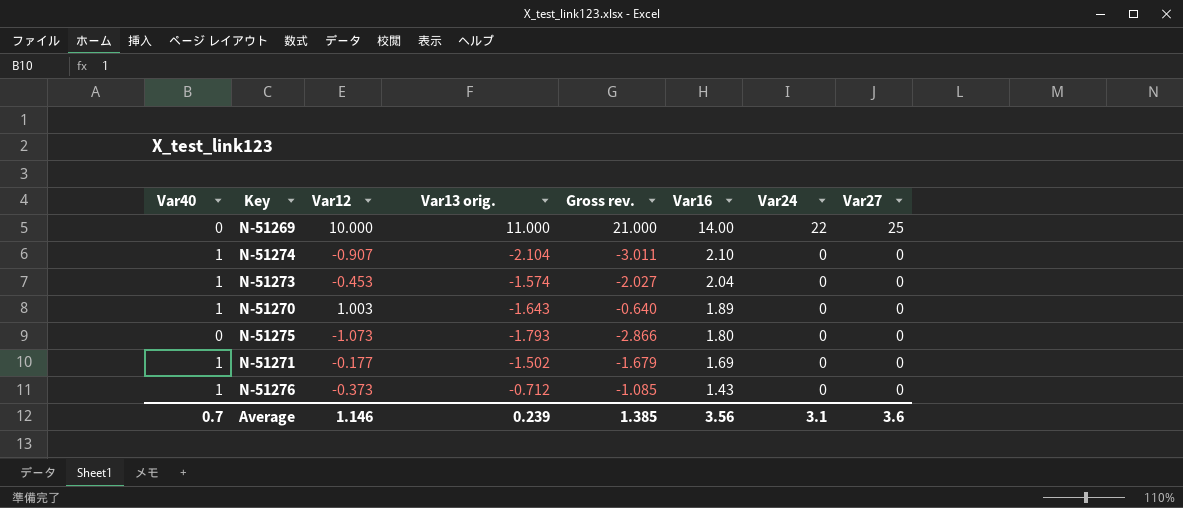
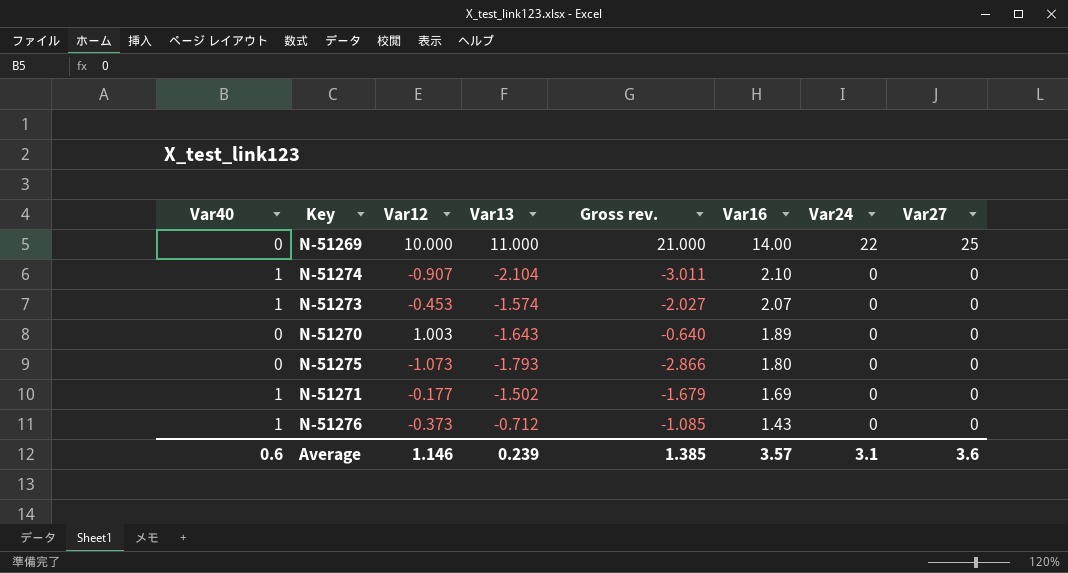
column name: Var13 orig. -> Var13
N-51273 | Var16: 2.04 -> 2.07
N-51270 | Var40: 1 -> 0
Average | Var40: 0.7 -> 0.6
Average | Var16: 3.56 -> 3.57

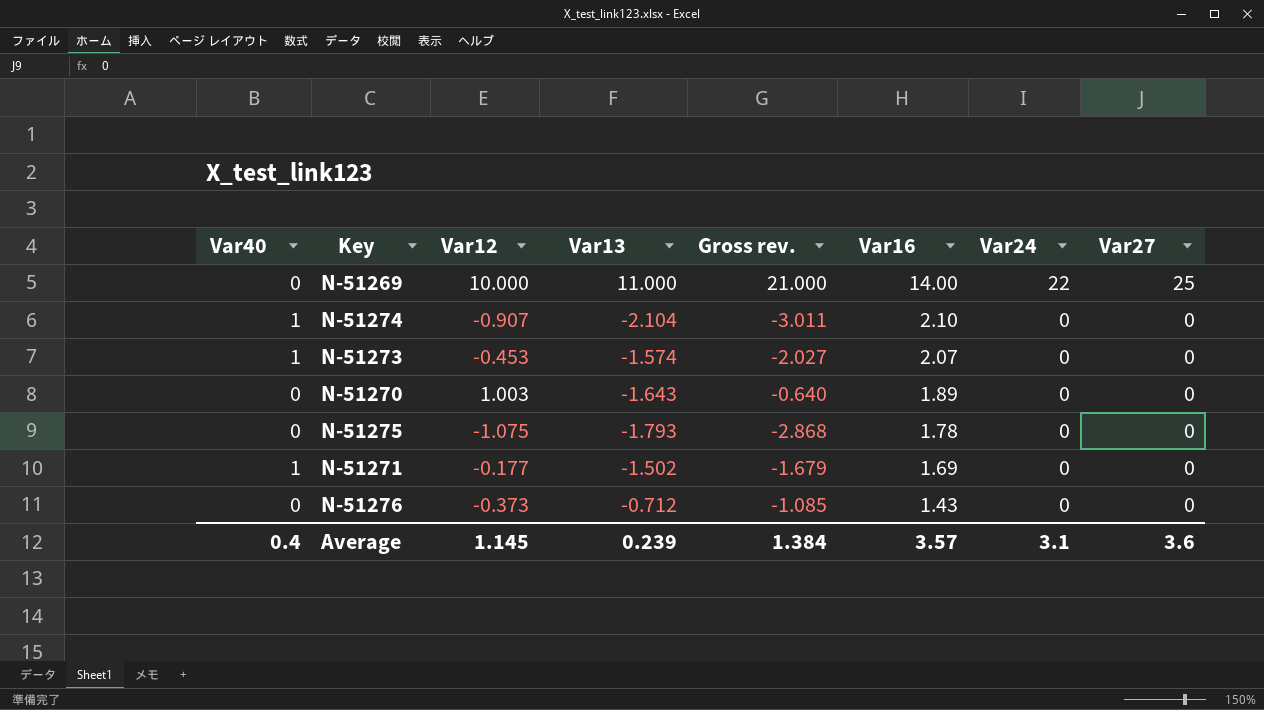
N-51275 | Var12: -1.073 -> -1.075
N-51275 | Gross rev.: -2.866 -> -2.868
N-51275 | Var16: 1.80 -> 1.78
N-51276 | Var40: 1 -> 0
Average | Var40: 0.6 -> 0.4
Average | Var12: 1.146 -> 1.145
Average | Gross rev.: 1.385 -> 1.384

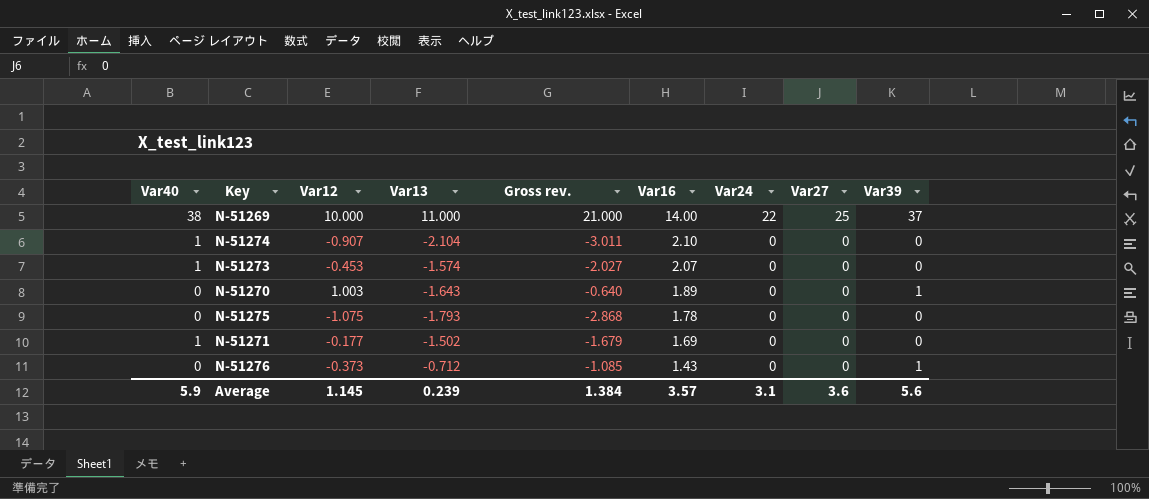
column Var39 | position: none -> 9
N-51269 | Var40: 0 -> 38
Average | Var40: 0.4 -> 5.9

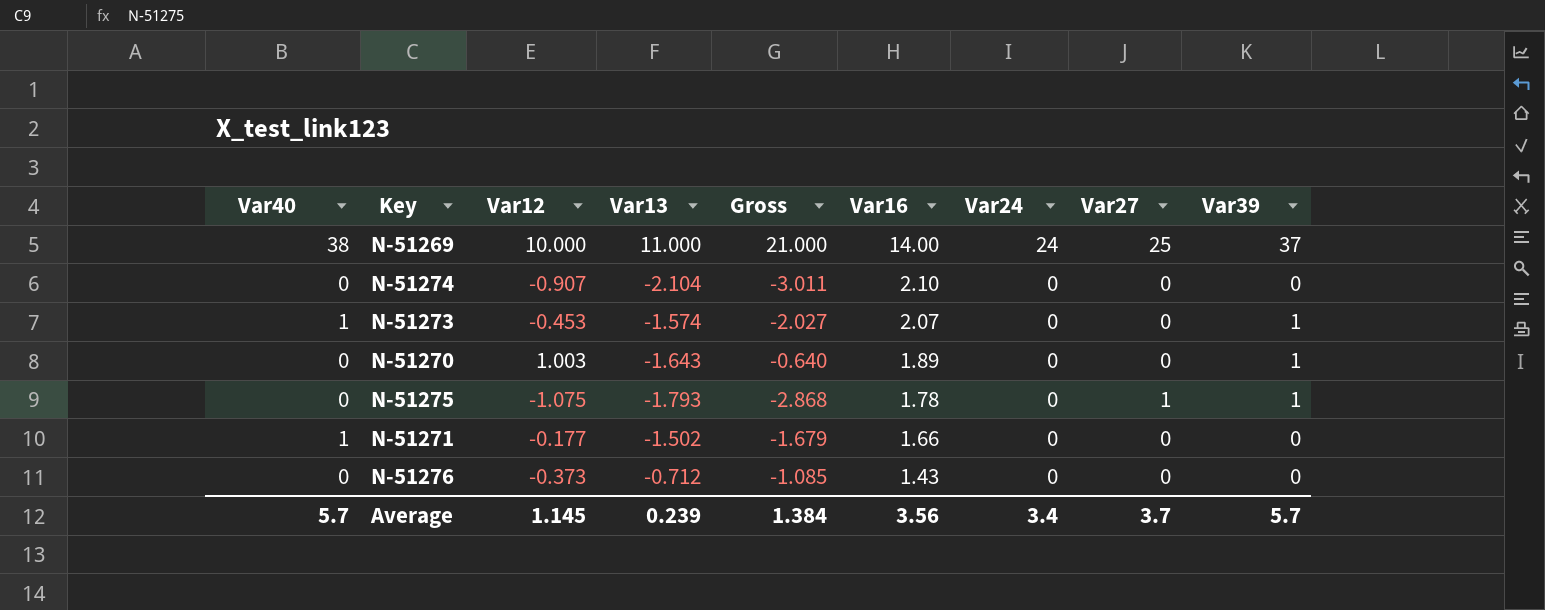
column name: Gross rev. -> Gross
N-51269 | Var24: 22 -> 24
N-51274 | Var40: 1 -> 0
N-51273 | Var39: 0 -> 1
N-51275 | Var27: 0 -> 1
N-51275 | Var39: 0 -> 1
N-51271 | Var16: 1.69 -> 1.66
N-51276 | Var39: 1 -> 0
Average | Var40: 5.9 -> 5.7
Average | Var16: 3.57 -> 3.56
Average | Var24: 3.1 -> 3.4
Average | Var27: 3.6 -> 3.7
Average | Var39: 5.6 -> 5.7

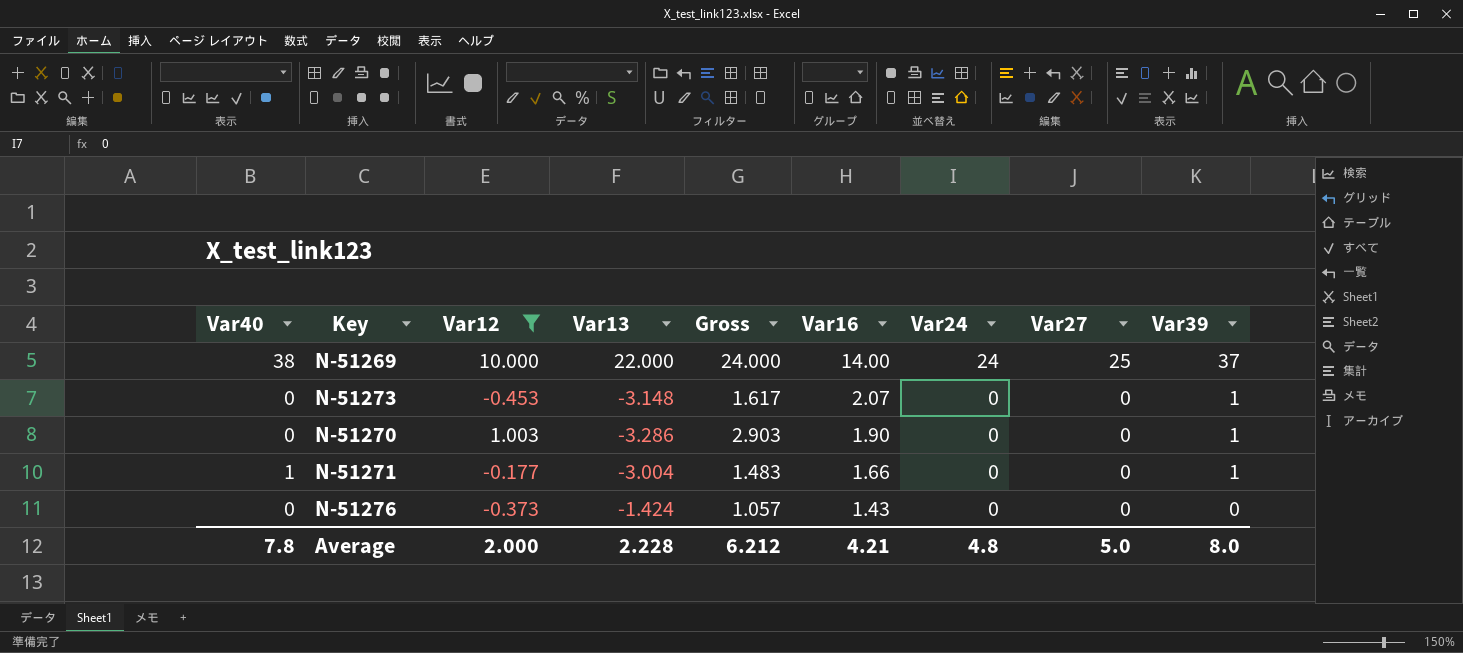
filter: none -> Var12 >= -0.453
column Gross | formula: [Var12] + [Var13] -> [Var12] + [Var16]
N-51269 | Var13: 11.000 -> 22.000
N-51273 | Var40: 1 -> 0
N-51273 | Var13: -1.574 -> -3.148
N-51270 | Var13: -1.643 -> -3.286
N-51270 | Var16: 1.89 -> 1.90
N-51271 | Var13: -1.502 -> -3.004
N-51271 | Var39: 0 -> 1
N-51276 | Var13: -0.712 -> -1.424
Average | Var40: 5.7 -> 7.8
Average | Var12: 1.145 -> 2.000
Average | Var13: 0.239 -> 2.228
Average | Gross: 1.384 -> 6.212
Average | Var16: 3.56 -> 4.21
Average | Var24: 3.4 -> 4.8
Average | Var27: 3.7 -> 5.0
Average | Var39: 5.7 -> 8.0

